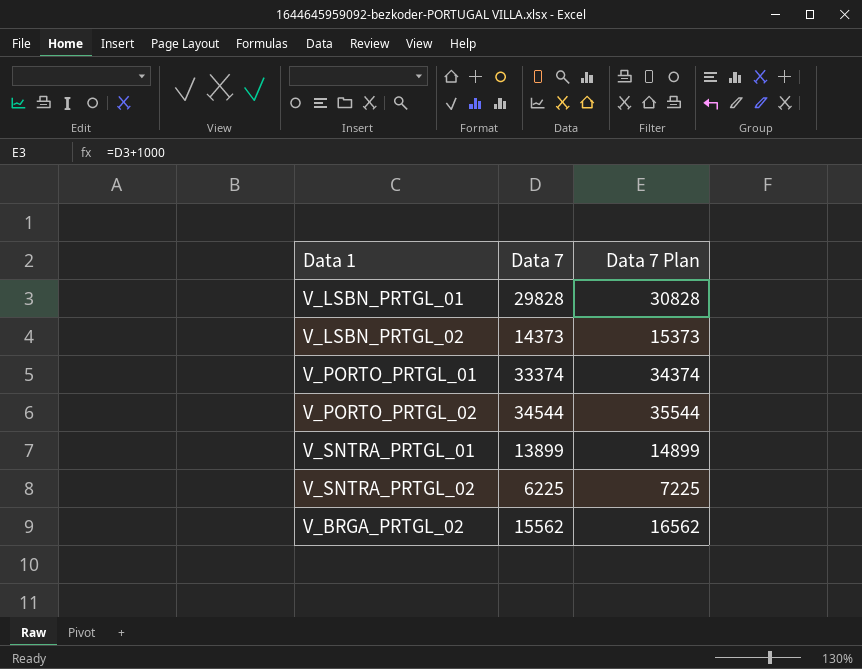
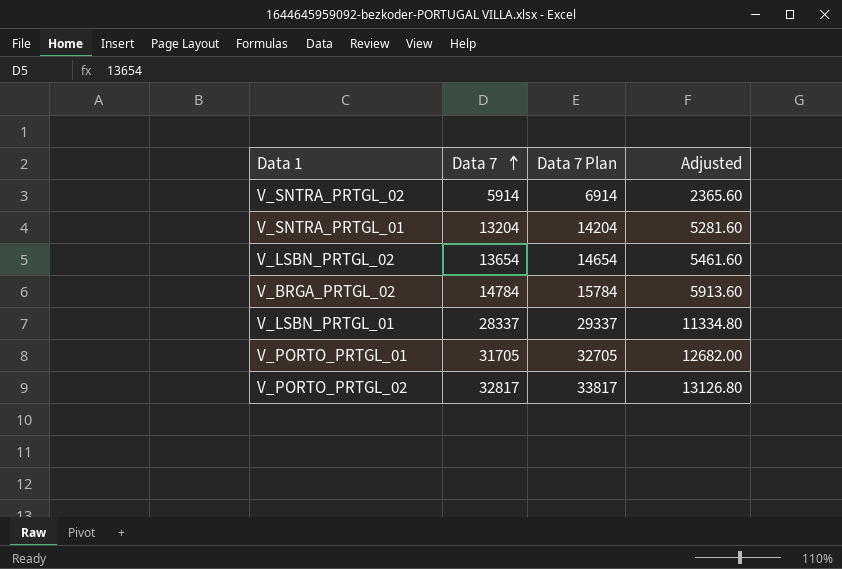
row order: none -> Data 7 ascending
column Adjusted | formula: none -> [Data 7] * 0.4
V_SNTRA_PRTGL_02 | Data 7: 6225 -> 5914
V_SNTRA_PRTGL_02 | Data 7 Plan: 7225 -> 6914
V_SNTRA_PRTGL_01 | Data 7: 13899 -> 13204
V_SNTRA_PRTGL_01 | Data 7 Plan: 14899 -> 14204
V_LSBN_PRTGL_02 | Data 7: 14373 -> 13654
V_LSBN_PRTGL_02 | Data 7 Plan: 15373 -> 14654
V_BRGA_PRTGL_02 | Data 7: 15562 -> 14784
V_BRGA_PRTGL_02 | Data 7 Plan: 16562 -> 15784
V_LSBN_PRTGL_01 | Data 7: 29828 -> 28337
V_LSBN_PRTGL_01 | Data 7 Plan: 30828 -> 29337
V_PORTO_PRTGL_01 | Data 7: 33374 -> 31705
V_PORTO_PRTGL_01 | Data 7 Plan: 34374 -> 32705
V_PORTO_PRTGL_02 | Data 7: 34544 -> 32817
V_PORTO_PRTGL_02 | Data 7 Plan: 35544 -> 33817

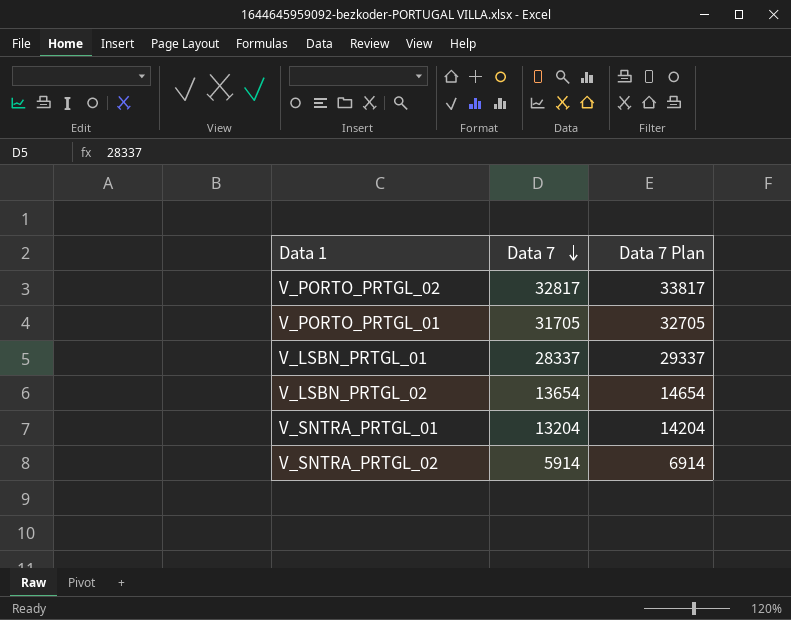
row order: Data 7 ascending -> Data 7 descending
column Adjusted | formula: [Data 7] * 0.4 -> none
row V_BRGA_PRTGL_02: 14784 | 15784 | 5913.60 -> none

